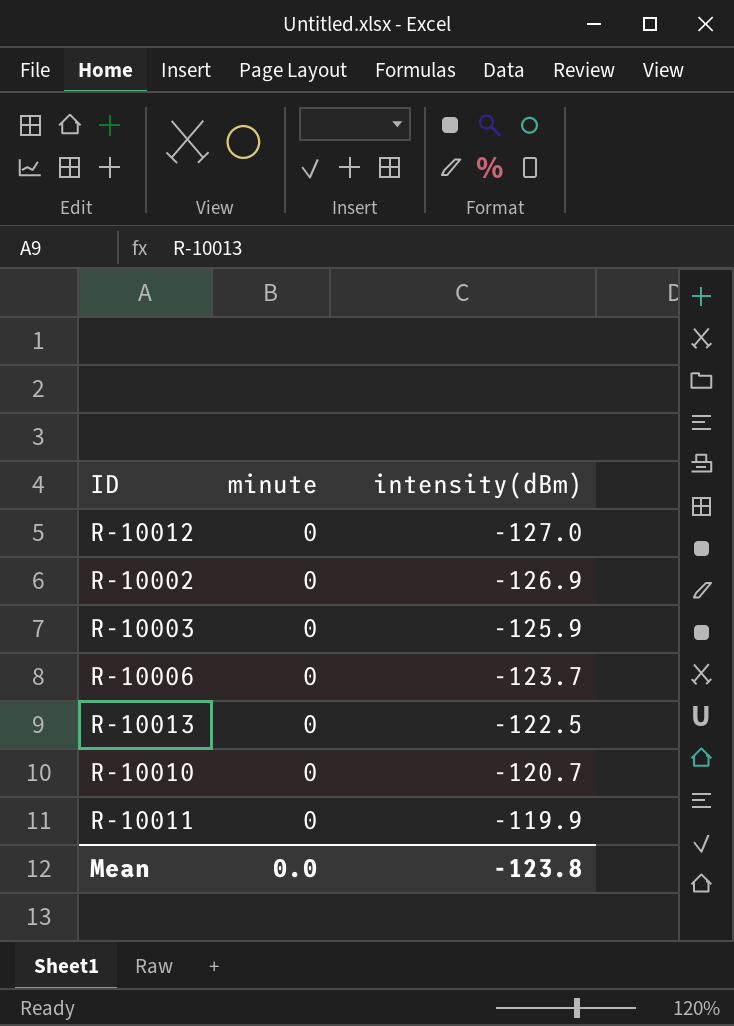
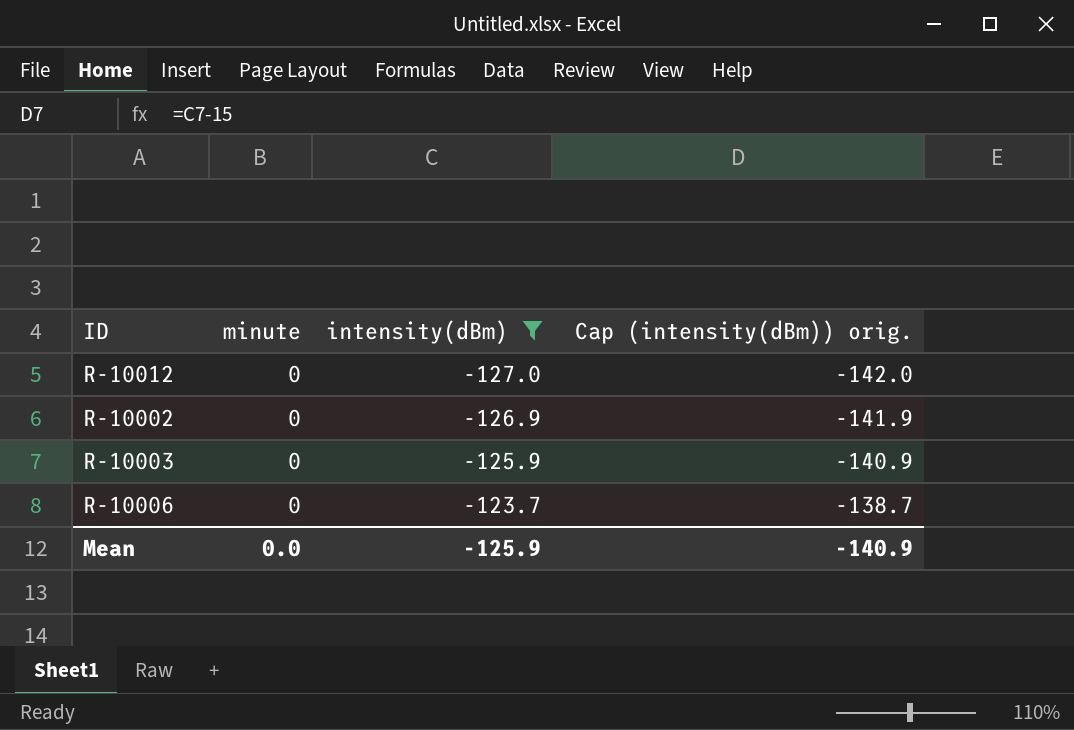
filter: none -> intensity(dBm) <= -123.7
column Cap (intensity(dBm)) orig. | formula: none -> [intensity(dBm)] - 15
Mean | intensity(dBm): -123.8 -> -125.9

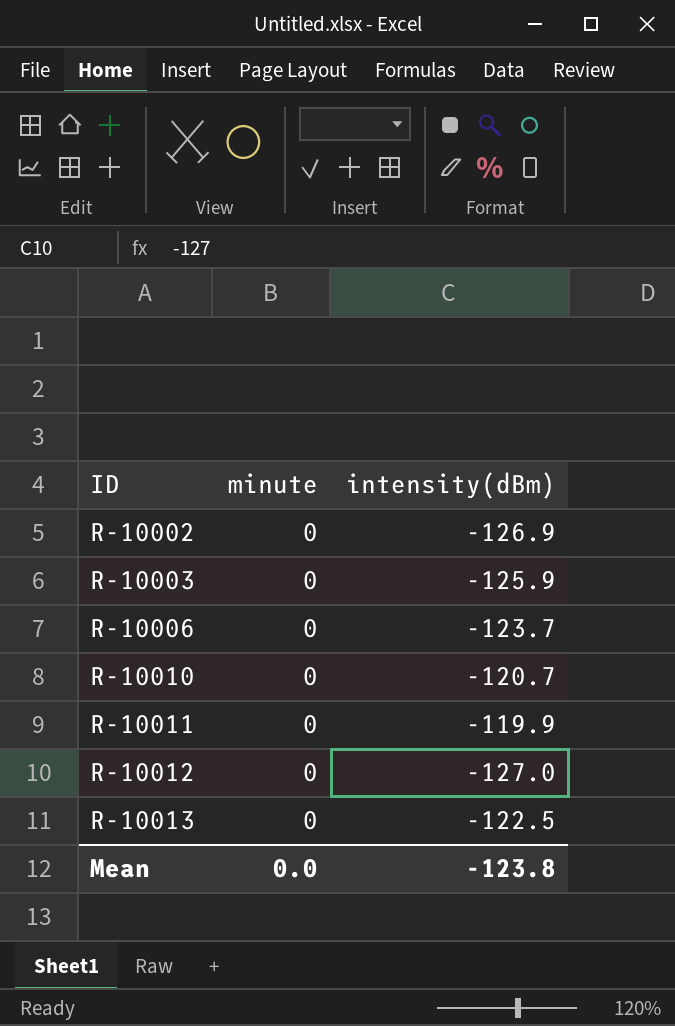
filter: intensity(dBm) <= -123.7 -> none
row order: intensity(dBm) ascending -> ID ascending
column Cap (intensity(dBm)) orig. | formula: [intensity(dBm)] - 15 -> none
Mean | intensity(dBm): -125.9 -> -123.8

